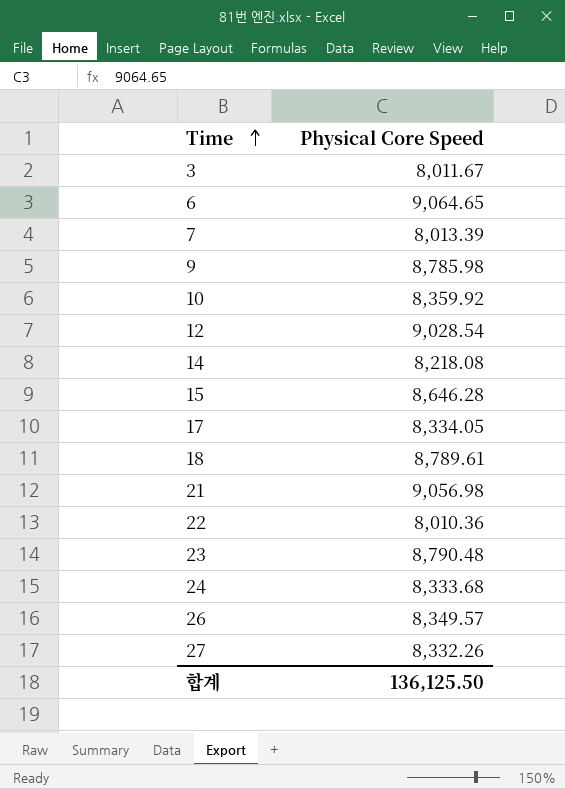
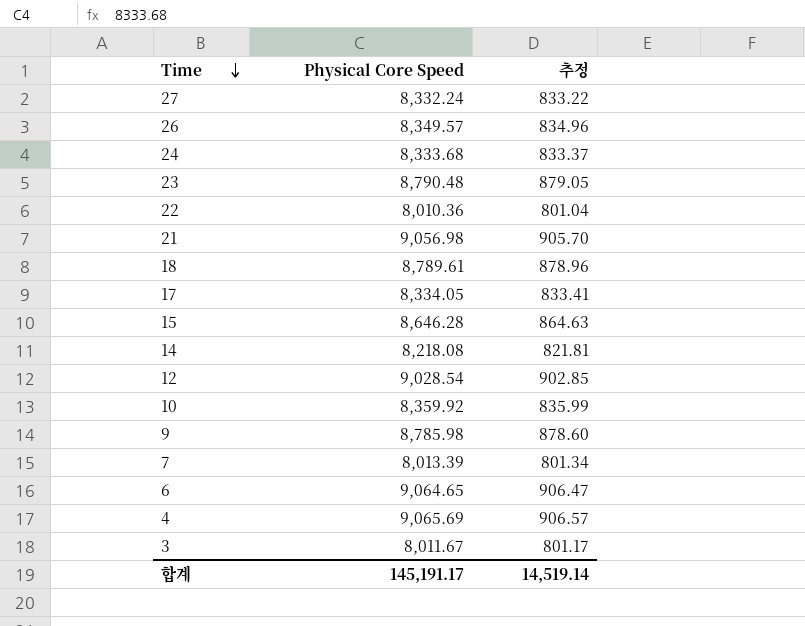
row order: Time ascending -> Time descending
column 추정 | formula: none -> [Physical Core Speed] * 0.1
27 | Physical Core Speed: 8,332.26 -> 8,332.24
row 4: none -> 9,065.69 | 906.57
합계 | Physical Core Speed: 136,125.50 -> 145,191.17

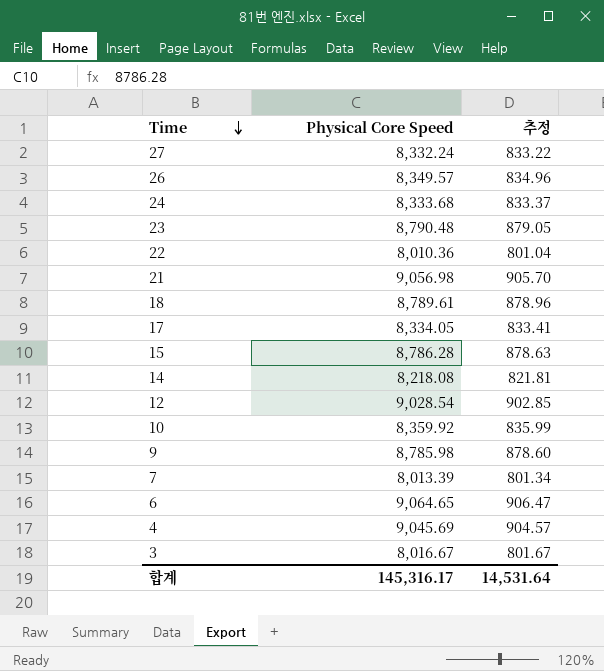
15 | Physical Core Speed: 8,646.28 -> 8,786.28
15 | 추정: 864.63 -> 878.63
4 | Physical Core Speed: 9,065.69 -> 9,045.69
4 | 추정: 906.57 -> 904.57
3 | Physical Core Speed: 8,011.67 -> 8,016.67
3 | 추정: 801.17 -> 801.67
합계 | Physical Core Speed: 145,191.17 -> 145,316.17
합계 | 추정: 14,519.14 -> 14,531.64

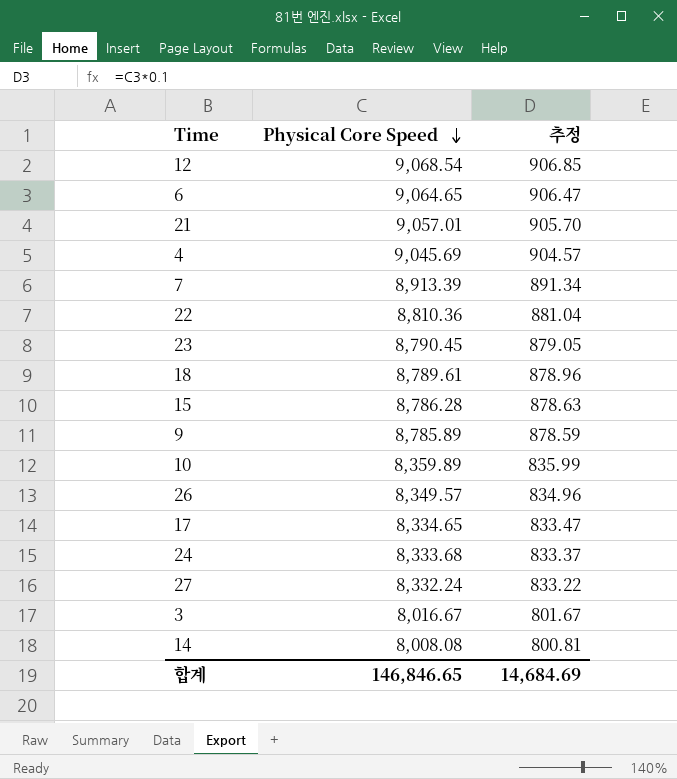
row order: Time descending -> Physical Core Speed descending
12 | Physical Core Speed: 9,028.54 -> 9,068.54
12 | 추정: 902.85 -> 906.85
21 | Physical Core Speed: 9,056.98 -> 9,057.01
7 | Physical Core Speed: 8,013.39 -> 8,913.39
7 | 추정: 801.34 -> 891.34
22 | Physical Core Speed: 8,010.36 -> 8,810.36
22 | 추정: 801.04 -> 881.04
23 | Physical Core Speed: 8,790.48 -> 8,790.45
9 | Physical Core Speed: 8,785.98 -> 8,785.89
9 | 추정: 878.60 -> 878.59
10 | Physical Core Speed: 8,359.92 -> 8,359.89
17 | Physical Core Speed: 8,334.05 -> 8,334.65
17 | 추정: 833.41 -> 833.47
14 | Physical Core Speed: 8,218.08 -> 8,008.08
14 | 추정: 821.81 -> 800.81
합계 | Physical Core Speed: 145,316.17 -> 146,846.65
합계 | 추정: 14,531.64 -> 14,684.69

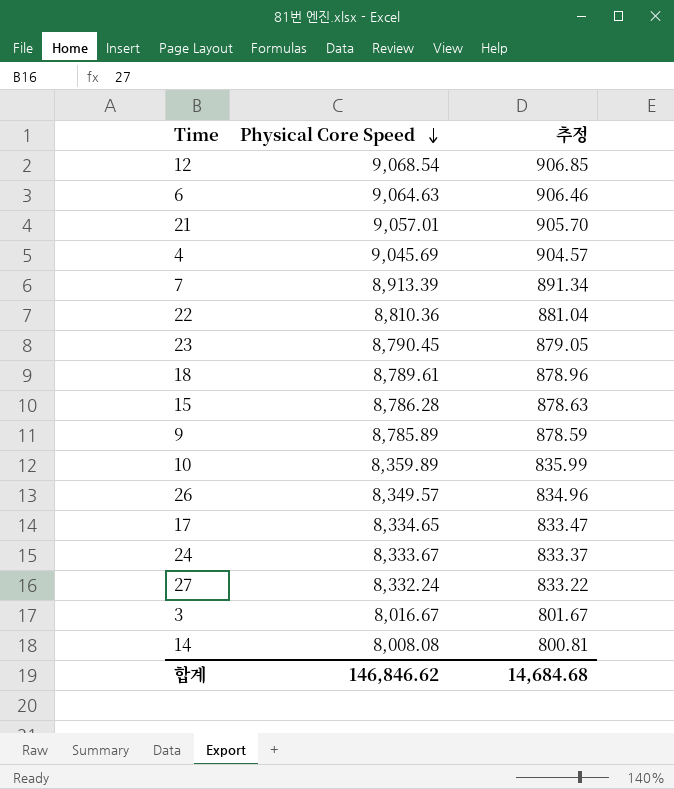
6 | Physical Core Speed: 9,064.65 -> 9,064.63
6 | 추정: 906.47 -> 906.46
24 | Physical Core Speed: 8,333.68 -> 8,333.67
합계 | Physical Core Speed: 146,846.65 -> 146,846.62
합계 | 추정: 14,684.69 -> 14,684.68

